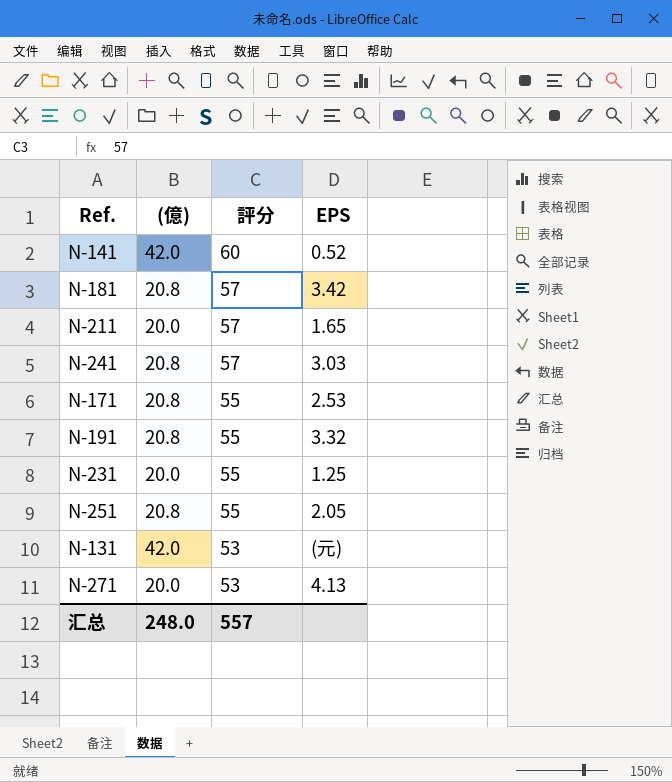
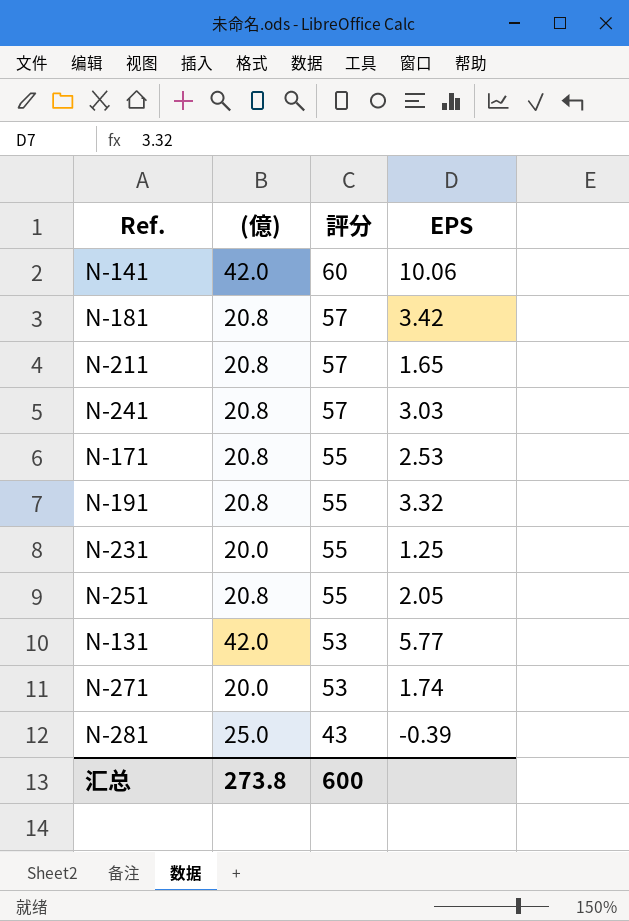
N-141 | EPS: 0.52 -> 10.06
N-211 | (億): 20.0 -> 20.8
N-131 | EPS: (元) -> 5.77
N-271 | EPS: 4.13 -> 1.74
row N-281: none -> 25.0 | 43 | -0.39
汇总 | (億): 248.0 -> 273.8
汇总 | 評分: 557 -> 600

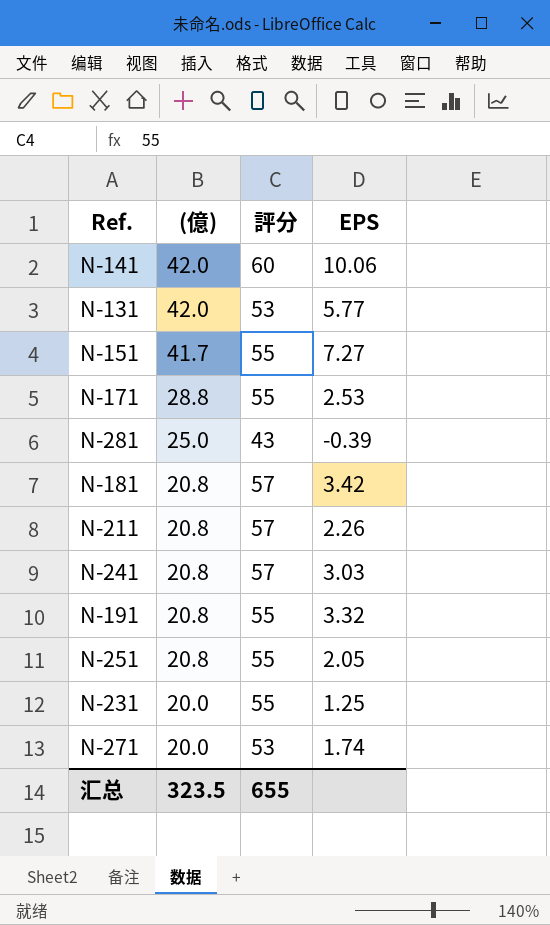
row order: 評分 descending -> (億) descending
row N-151: none -> 41.7 | 55 | 7.27
N-171 | (億): 20.8 -> 28.8
N-211 | EPS: 1.65 -> 2.26
汇总 | (億): 273.8 -> 323.5
汇总 | 評分: 600 -> 655

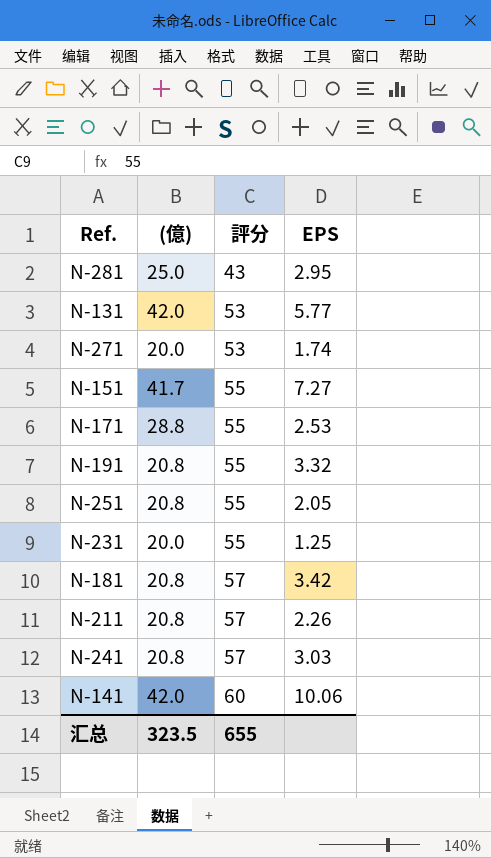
row order: (億) descending -> 評分 ascending
N-281 | EPS: -0.39 -> 2.95

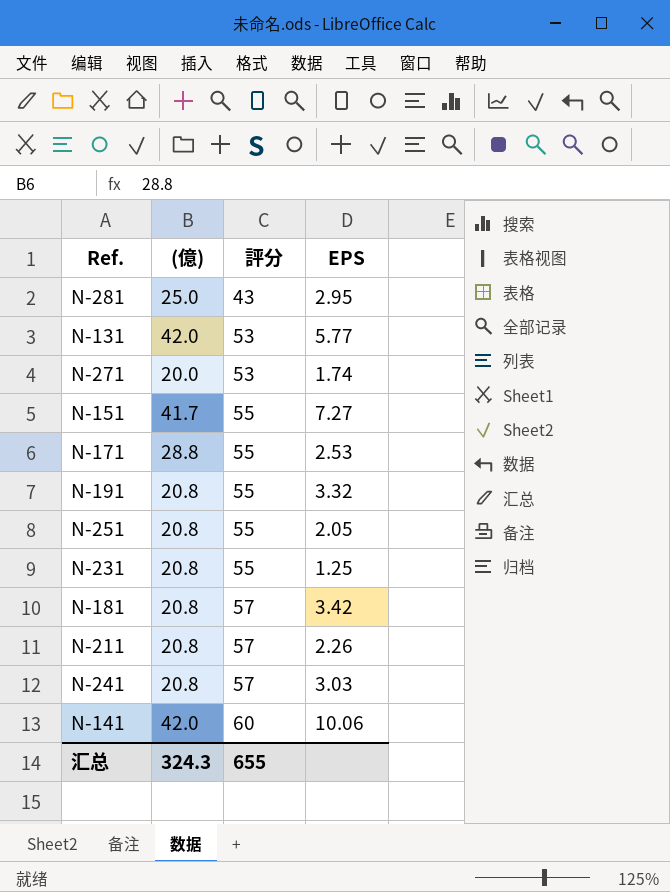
N-231 | (億): 20.0 -> 20.8
汇总 | (億): 323.5 -> 324.3

